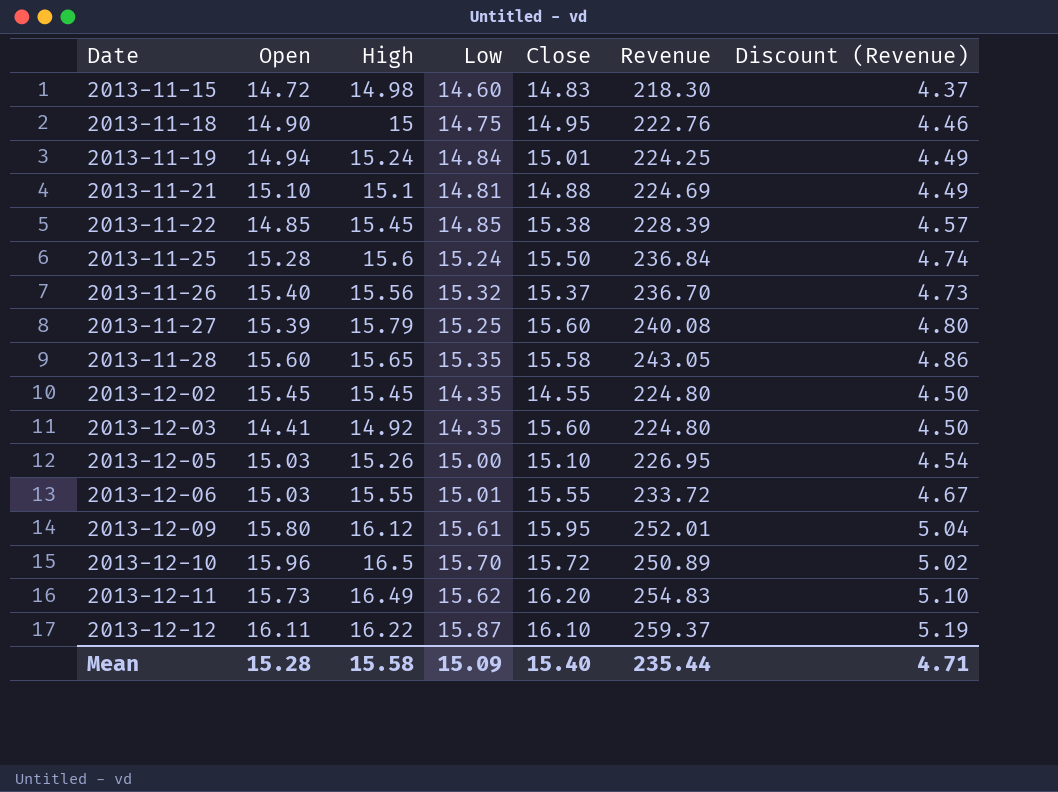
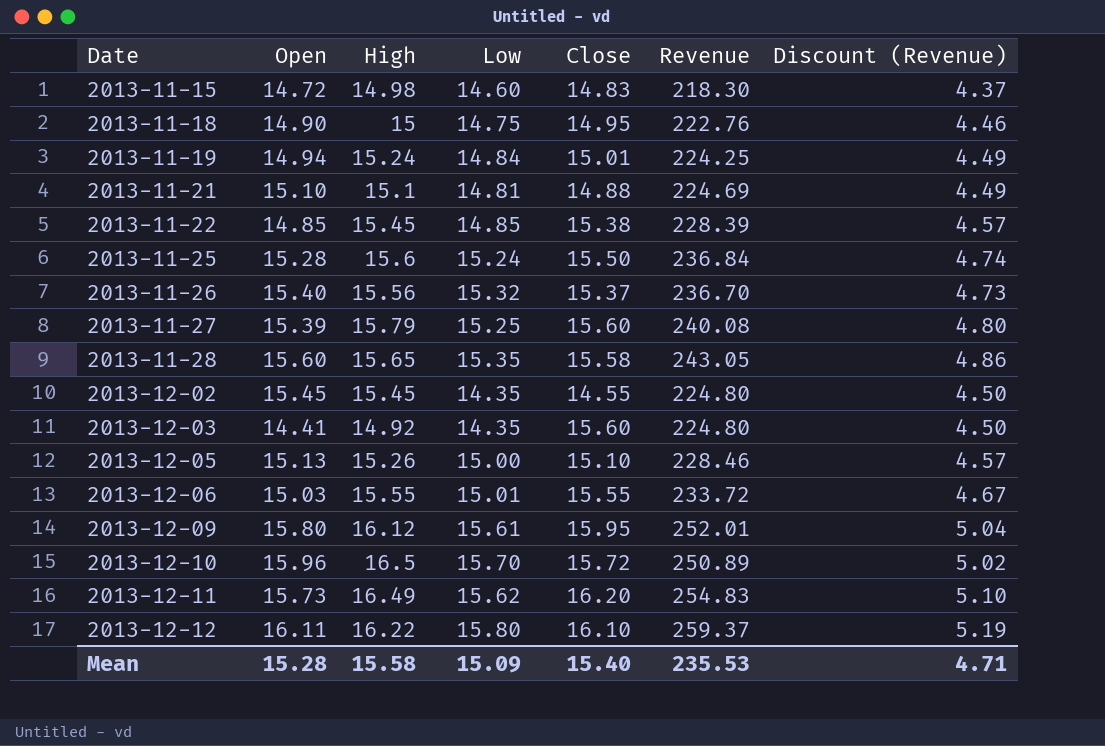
2013-12-05 | Open: 15.03 -> 15.13
2013-12-05 | Revenue: 226.95 -> 228.46
2013-12-05 | Discount (Revenue): 4.54 -> 4.57
2013-12-12 | Low: 15.87 -> 15.80
Mean | Revenue: 235.44 -> 235.53

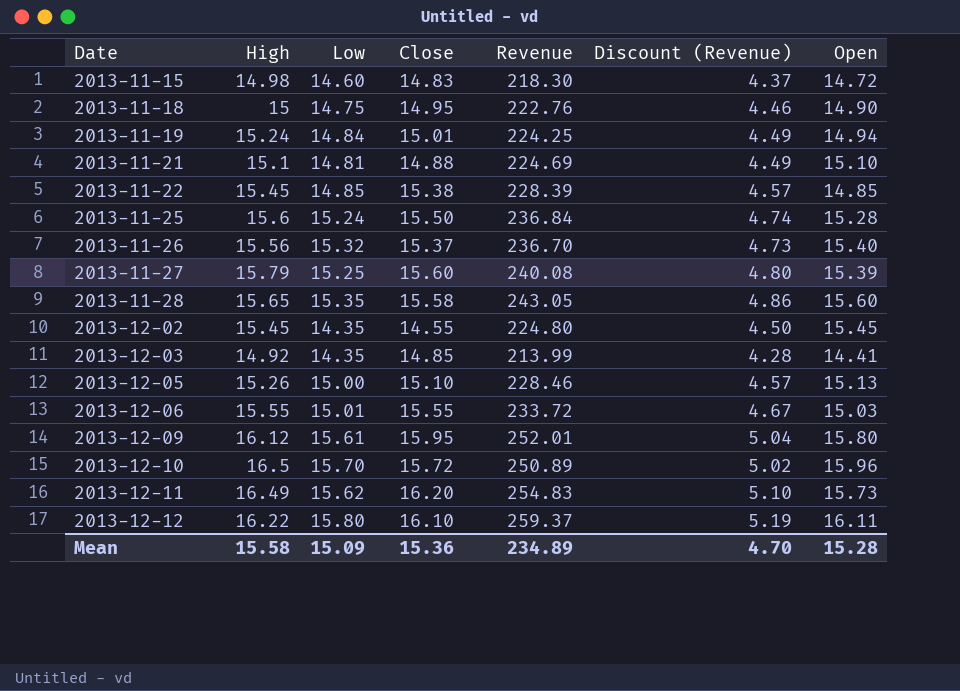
column Open | position: 2 -> 7
2013-12-03 | Close: 15.60 -> 14.85
2013-12-03 | Revenue: 224.80 -> 213.99
2013-12-03 | Discount (Revenue): 4.50 -> 4.28
Mean | Close: 15.40 -> 15.36
Mean | Revenue: 235.53 -> 234.89
Mean | Discount (Revenue): 4.71 -> 4.70

